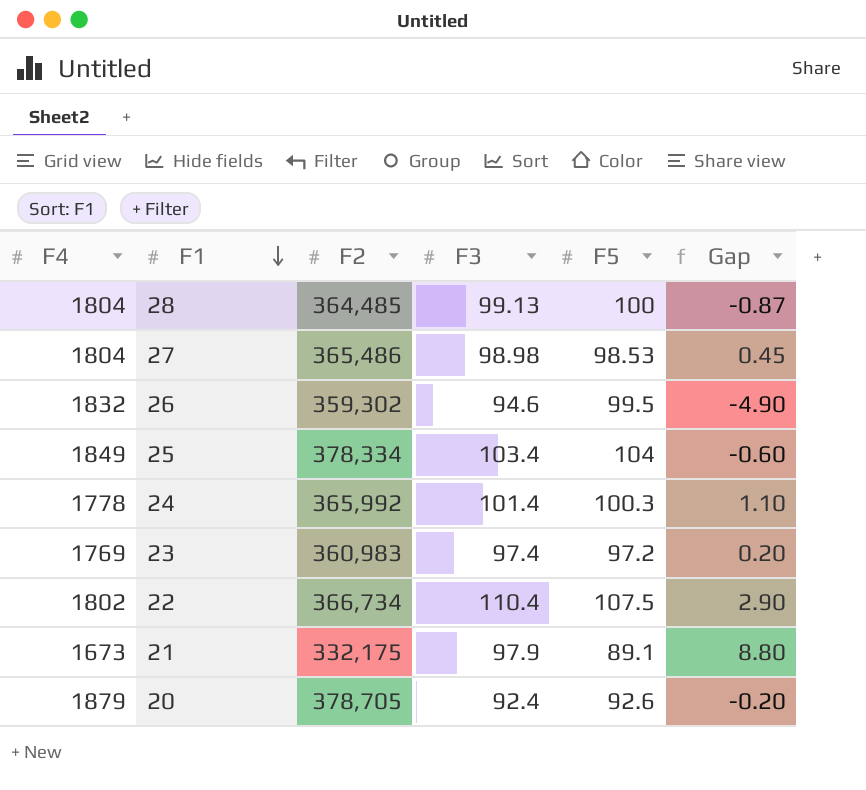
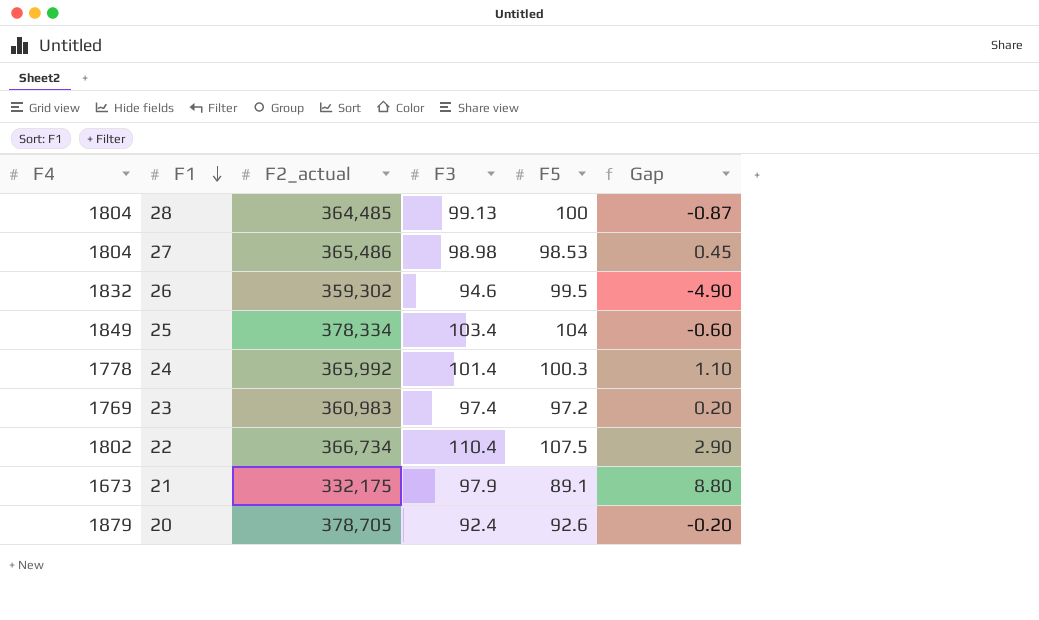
column name: F2 -> F2_actual

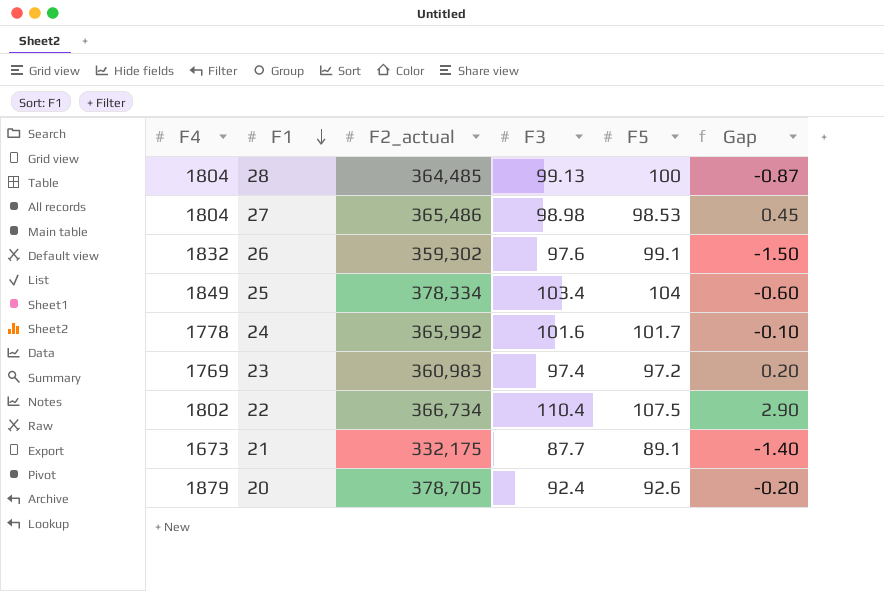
26 | F3: 94.6 -> 97.6
26 | F5: 99.5 -> 99.1
26 | Gap: -4.90 -> -1.50
24 | F3: 101.4 -> 101.6
24 | F5: 100.3 -> 101.7
24 | Gap: 1.10 -> -0.10
21 | F3: 97.9 -> 87.7
21 | Gap: 8.80 -> -1.40

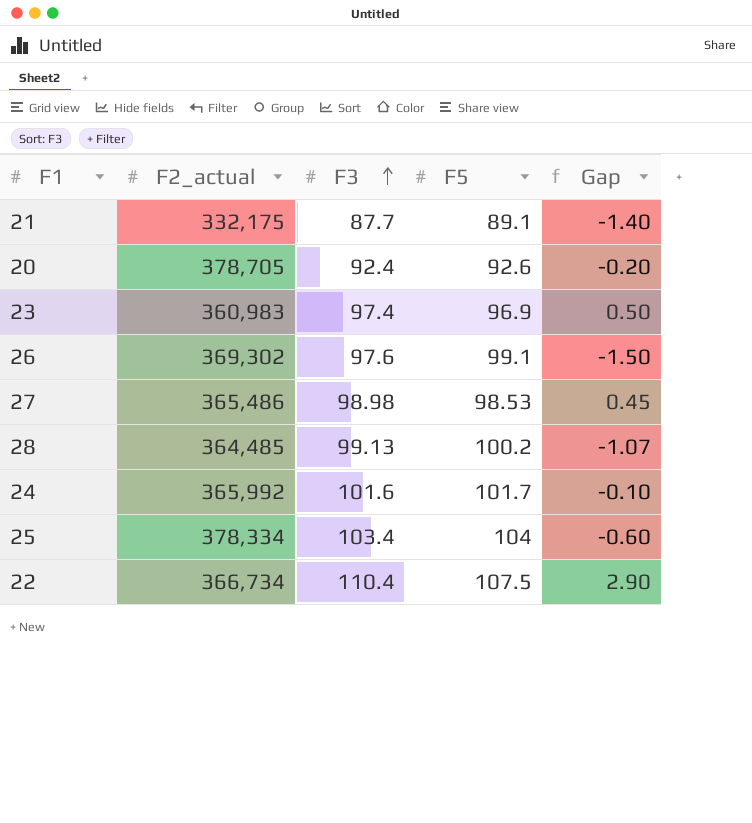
row order: F1 descending -> F3 ascending
column F4 | position: 1 -> none
23 | F5: 97.2 -> 96.9
23 | Gap: 0.20 -> 0.50
26 | F2_actual: 359,302 -> 369,302
28 | F5: 100 -> 100.2
28 | Gap: -0.87 -> -1.07

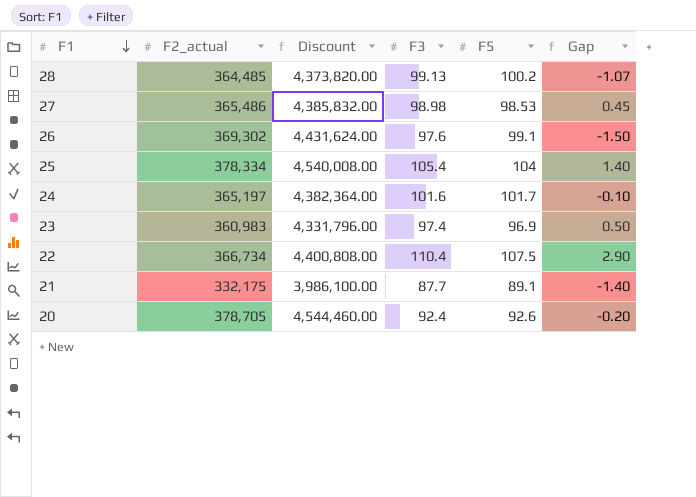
row order: F3 ascending -> F1 descending
column Discount | formula: none -> [F2_actual] * 12
25 | F3: 103.4 -> 105.4
25 | Gap: -0.60 -> 1.40
24 | F2_actual: 365,992 -> 365,197

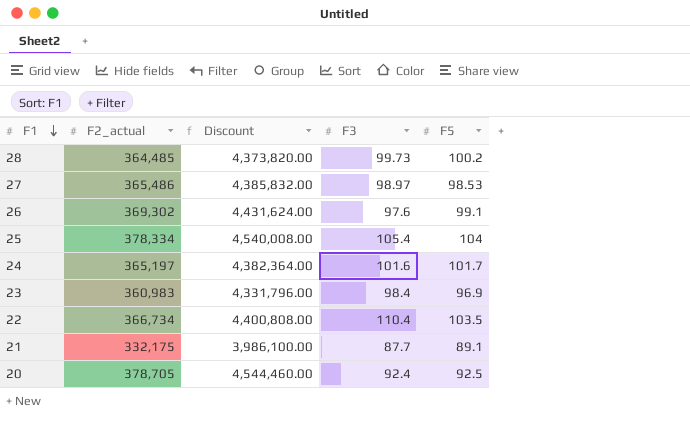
column Gap | formula: [F3] - [F5] -> none
28 | F3: 99.13 -> 99.73
27 | F3: 98.98 -> 98.97
23 | F3: 97.4 -> 98.4
22 | F5: 107.5 -> 103.5
20 | F5: 92.6 -> 92.5

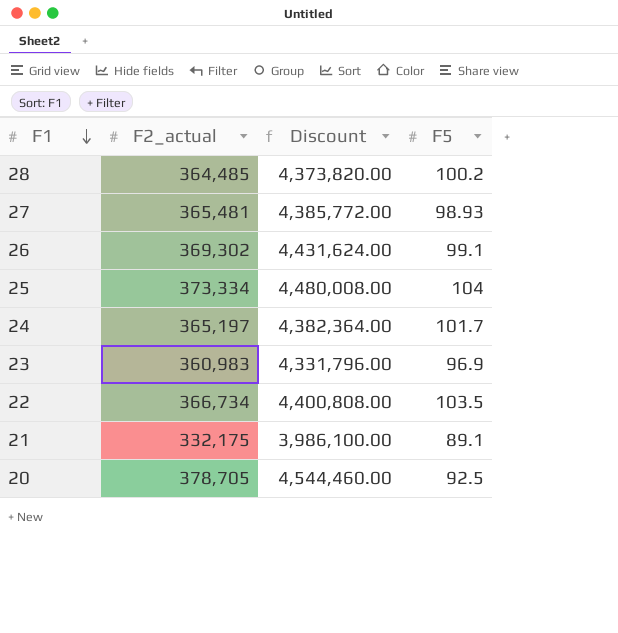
column F3 | position: 4 -> none
27 | F2_actual: 365,486 -> 365,481
27 | Discount: 4,385,832.00 -> 4,385,772.00
27 | F5: 98.53 -> 98.93
25 | F2_actual: 378,334 -> 373,334
25 | Discount: 4,540,008.00 -> 4,480,008.00

